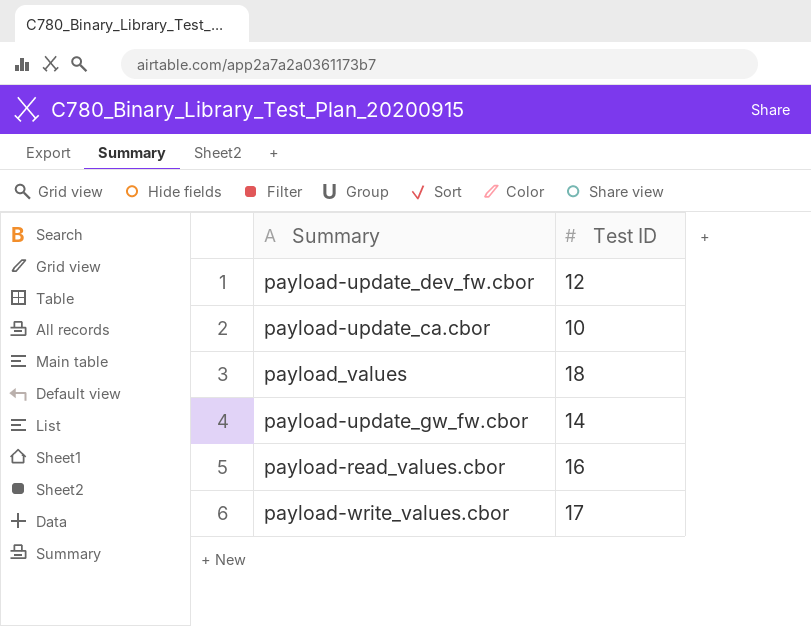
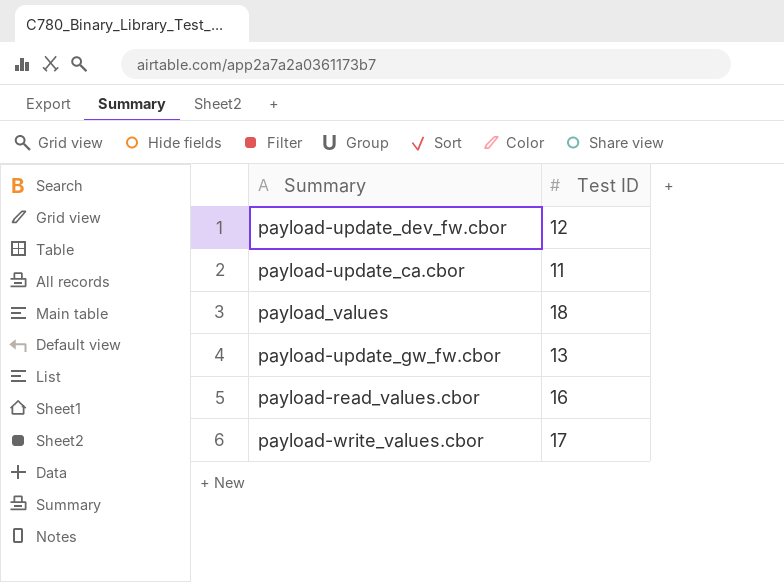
payload-update_ca.cbor | Test ID: 10 -> 11
payload-update_gw_fw.cbor | Test ID: 14 -> 13

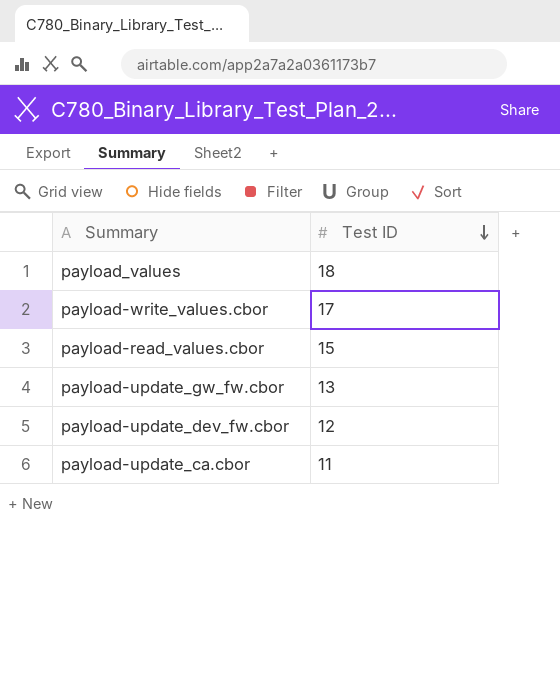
row order: none -> Test ID descending
payload-read_values.cbor | Test ID: 16 -> 15

